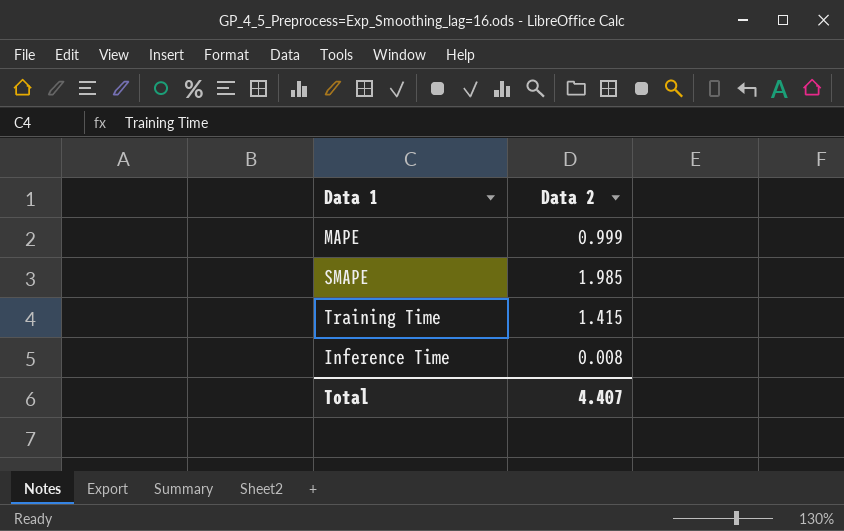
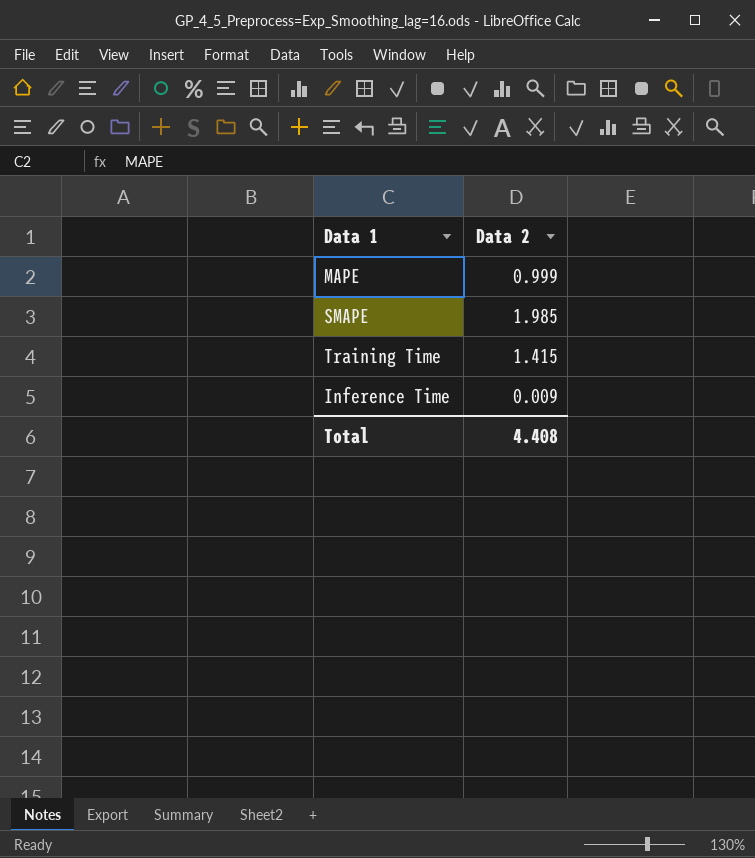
Inference Time | Data 2: 0.008 -> 0.009
Total | Data 2: 4.407 -> 4.408

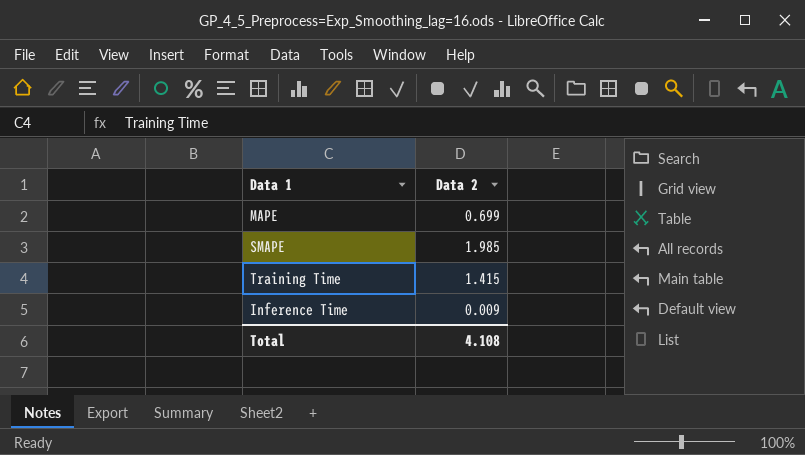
MAPE | Data 2: 0.999 -> 0.699
Total | Data 2: 4.408 -> 4.108

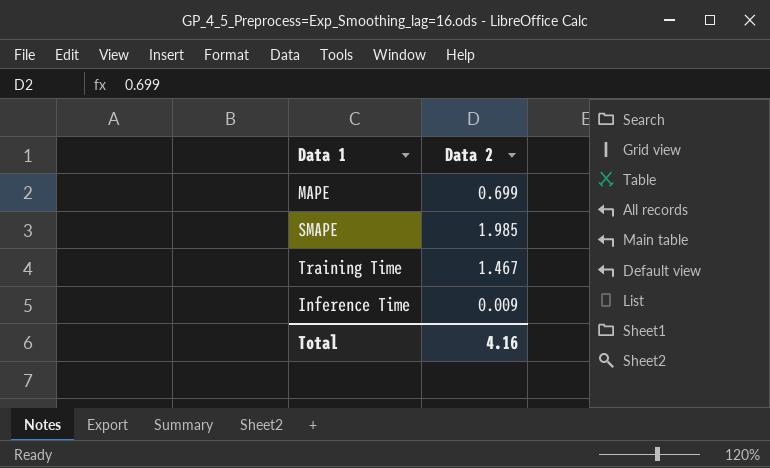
Training Time | Data 2: 1.415 -> 1.467
Total | Data 2: 4.108 -> 4.16

